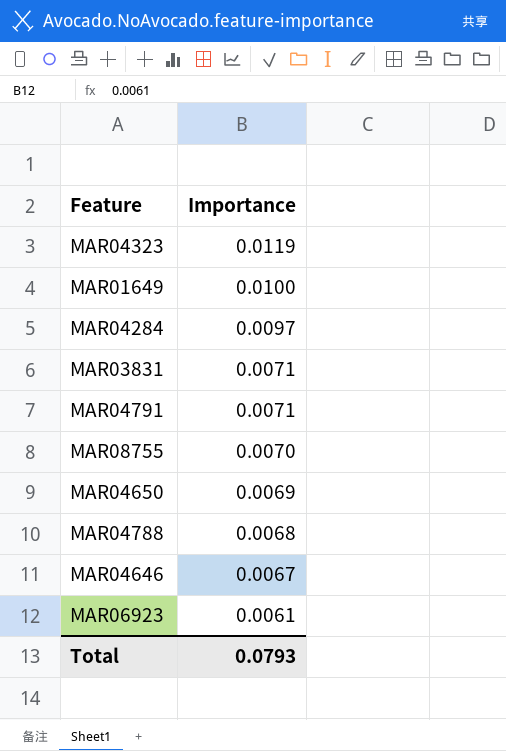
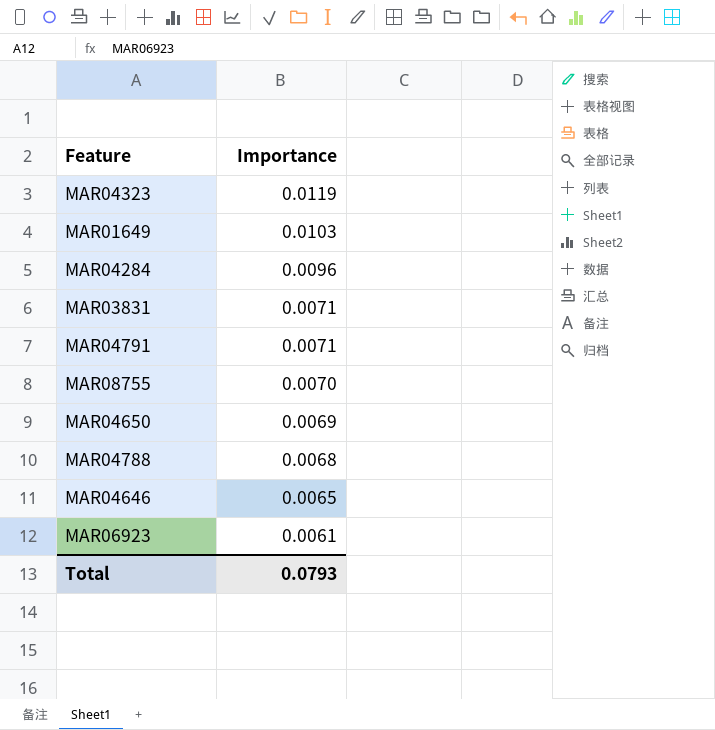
MAR01649 | Importance: 0.0100 -> 0.0103
MAR04284 | Importance: 0.0097 -> 0.0096
MAR04646 | Importance: 0.0067 -> 0.0065

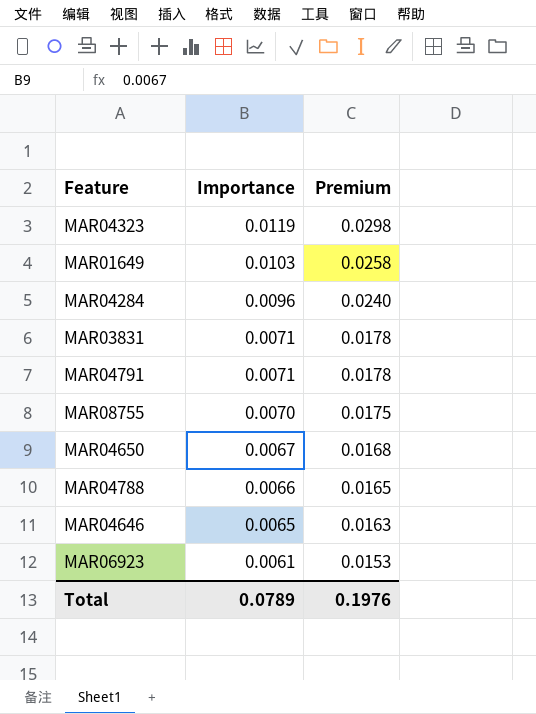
column Premium | formula: none -> [Importance] * 2.5
MAR04650 | Importance: 0.0069 -> 0.0067
MAR04788 | Importance: 0.0068 -> 0.0066
Total | Importance: 0.0793 -> 0.0789

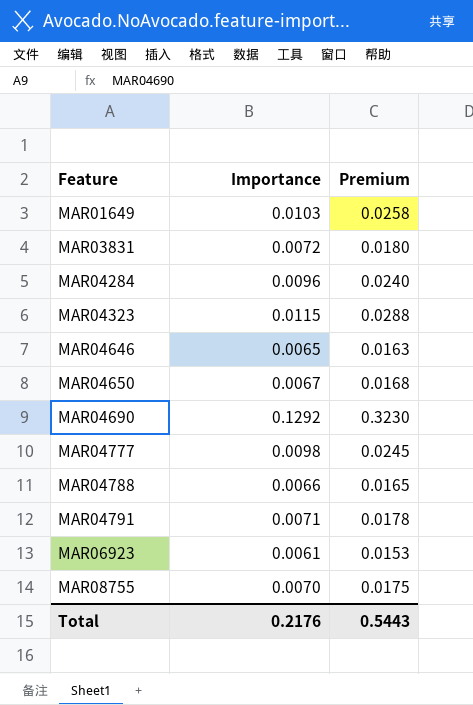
row order: Importance descending -> Feature ascending
MAR03831 | Importance: 0.0071 -> 0.0072
MAR03831 | Premium: 0.0178 -> 0.0180
MAR04323 | Importance: 0.0119 -> 0.0115
MAR04323 | Premium: 0.0298 -> 0.0288
row MAR04690: none -> 0.1292 | 0.3230
row MAR04777: none -> 0.0098 | 0.0245
Total | Importance: 0.0789 -> 0.2176
Total | Premium: 0.1976 -> 0.5443

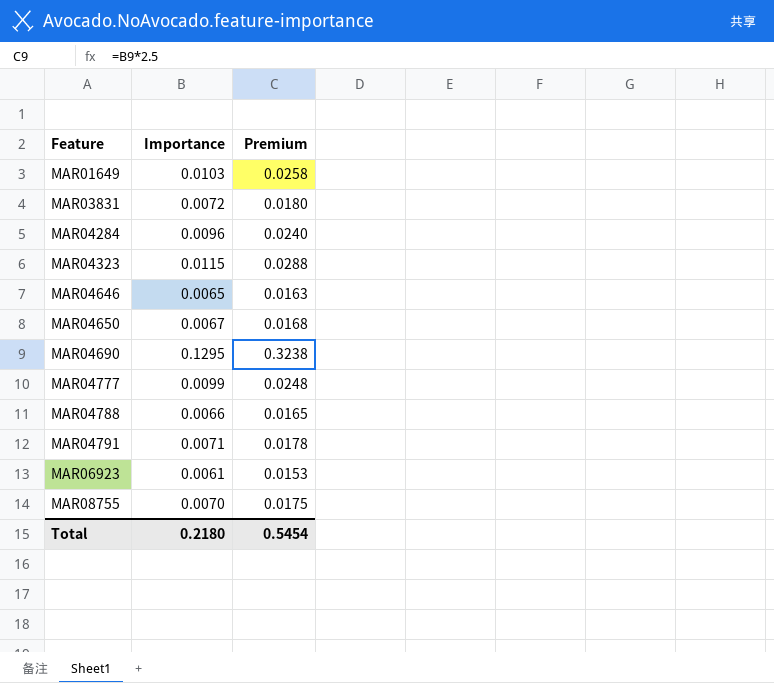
MAR04690 | Importance: 0.1292 -> 0.1295
MAR04690 | Premium: 0.3230 -> 0.3238
MAR04777 | Importance: 0.0098 -> 0.0099
MAR04777 | Premium: 0.0245 -> 0.0248
Total | Importance: 0.2176 -> 0.2180
Total | Premium: 0.5443 -> 0.5454

